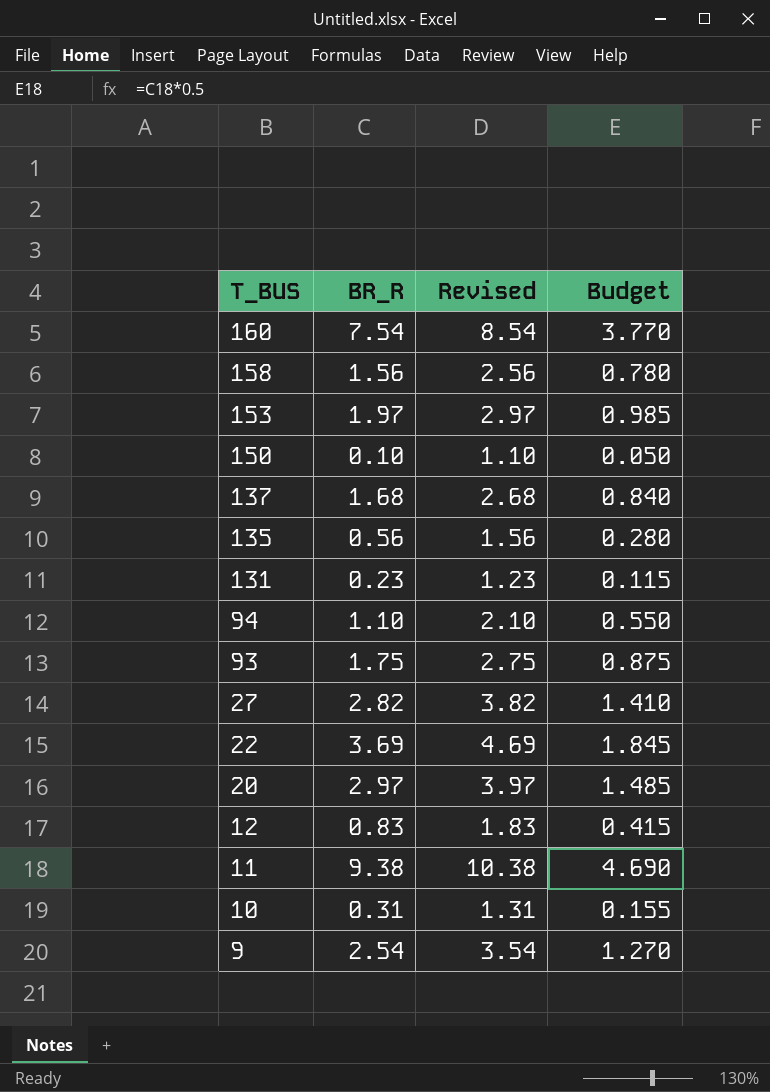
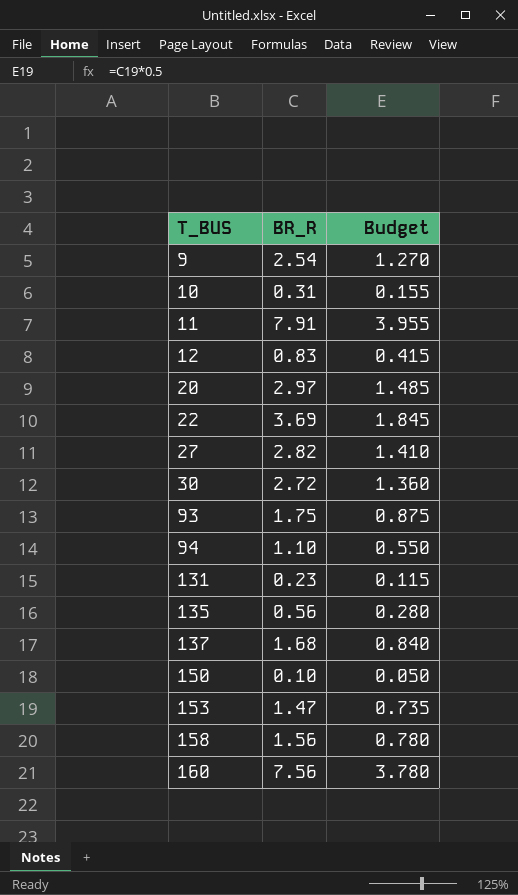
row order: T_BUS descending -> T_BUS ascending
column Revised | formula: [BR_R] + 1 -> none
11 | BR_R: 9.38 -> 7.91
11 | Budget: 4.690 -> 3.955
row 30: none -> 2.72 | 1.360
153 | BR_R: 1.97 -> 1.47
153 | Budget: 0.985 -> 0.735
160 | BR_R: 7.54 -> 7.56
160 | Budget: 3.770 -> 3.780

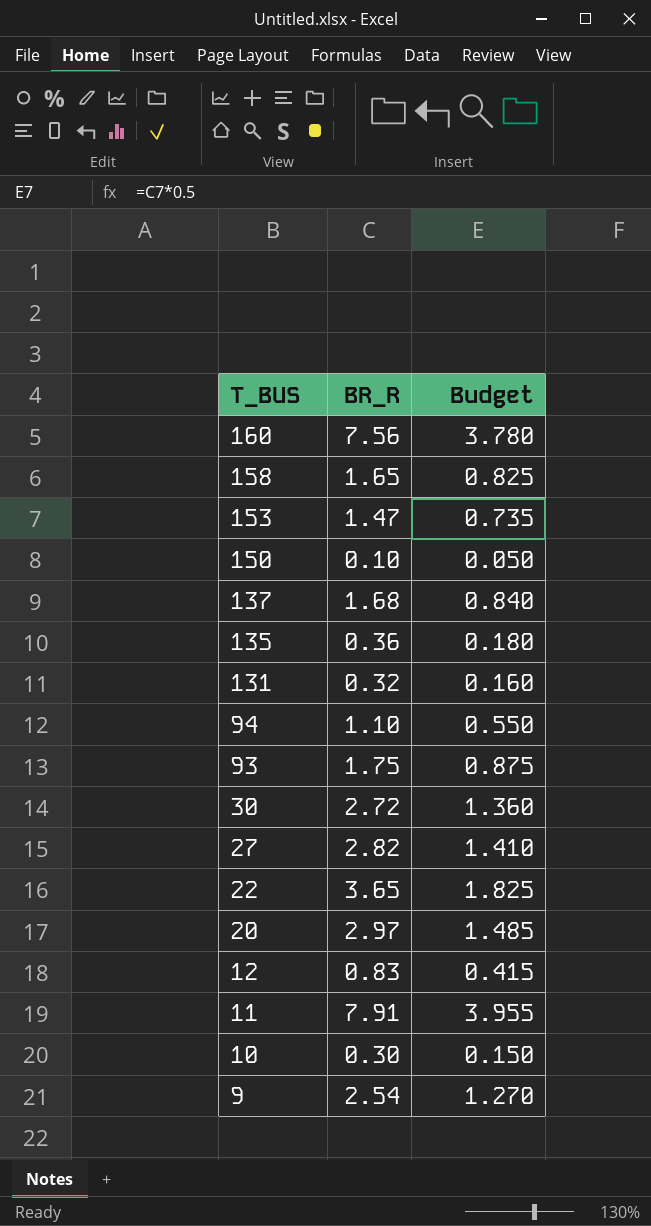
row order: T_BUS ascending -> T_BUS descending
158 | BR_R: 1.56 -> 1.65
158 | Budget: 0.780 -> 0.825
135 | BR_R: 0.56 -> 0.36
135 | Budget: 0.280 -> 0.180
131 | BR_R: 0.23 -> 0.32
131 | Budget: 0.115 -> 0.160
22 | BR_R: 3.69 -> 3.65
22 | Budget: 1.845 -> 1.825
10 | BR_R: 0.31 -> 0.30
10 | Budget: 0.155 -> 0.150

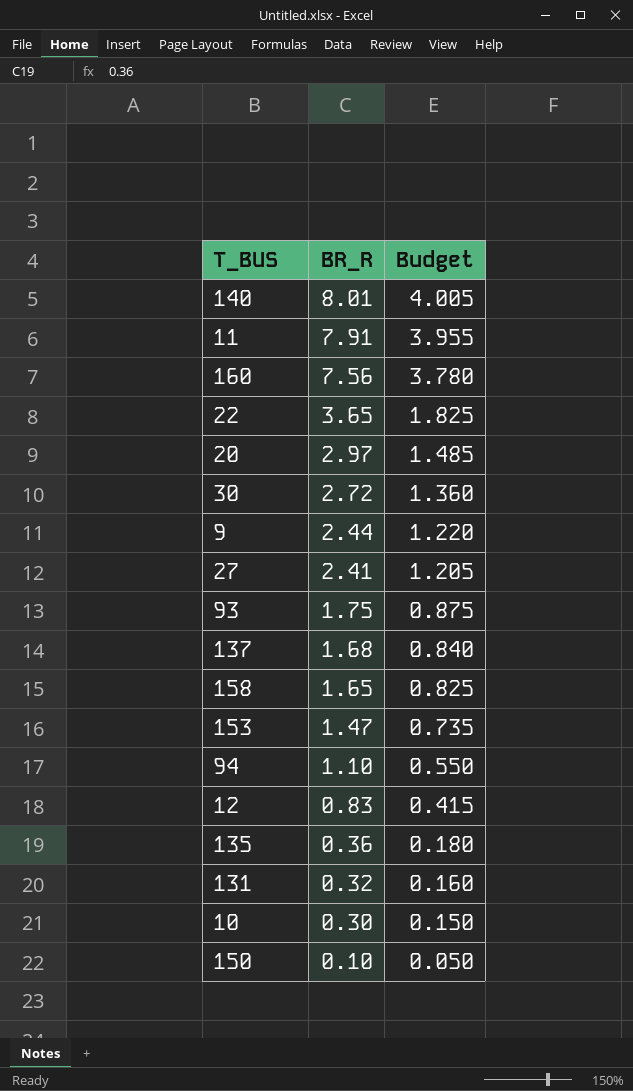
row order: T_BUS descending -> BR_R descending
row 140: none -> 8.01 | 4.005
9 | BR_R: 2.54 -> 2.44
9 | Budget: 1.270 -> 1.220
27 | BR_R: 2.82 -> 2.41
27 | Budget: 1.410 -> 1.205

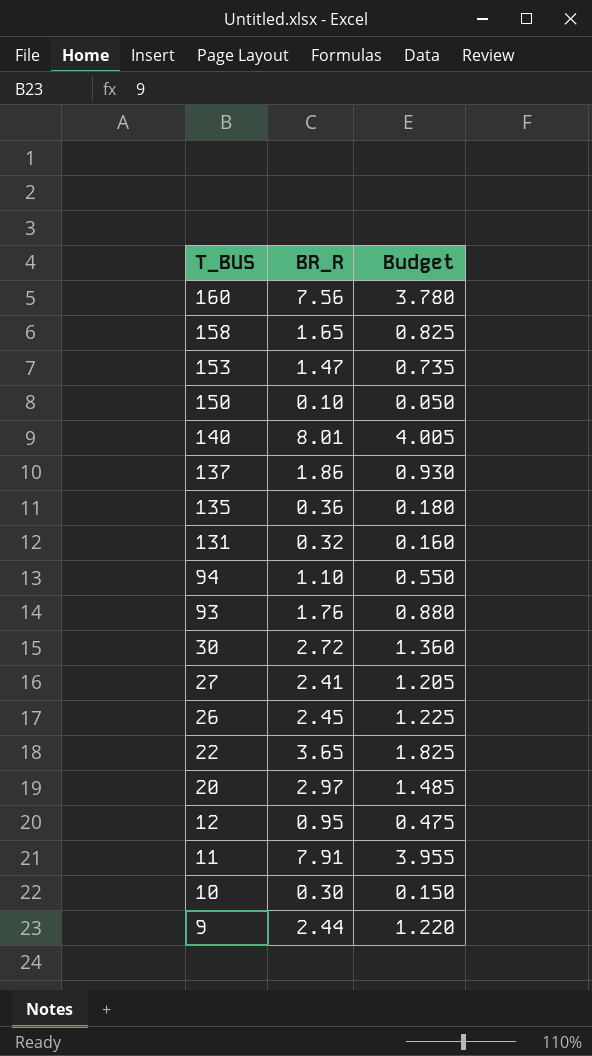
row order: BR_R descending -> T_BUS descending
137 | BR_R: 1.68 -> 1.86
137 | Budget: 0.840 -> 0.930
93 | BR_R: 1.75 -> 1.76
93 | Budget: 0.875 -> 0.880
row 26: none -> 2.45 | 1.225
12 | BR_R: 0.83 -> 0.95
12 | Budget: 0.415 -> 0.475

